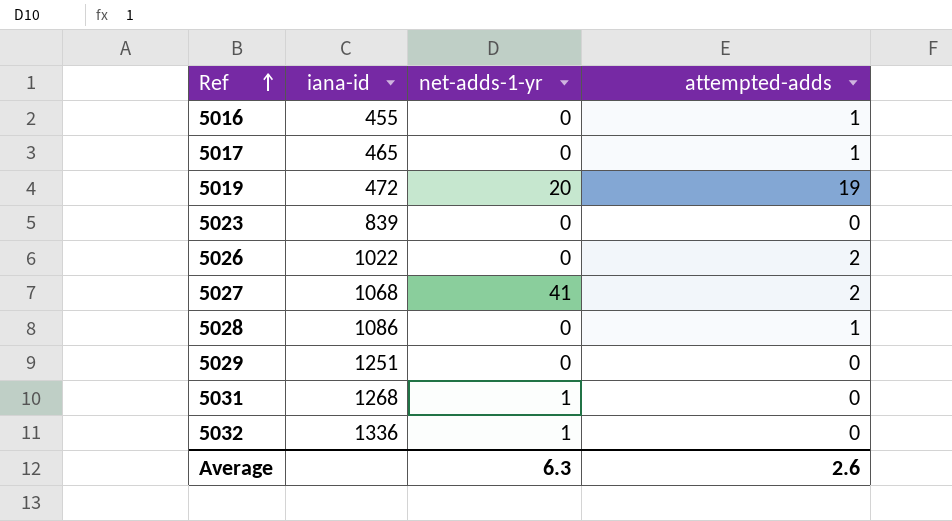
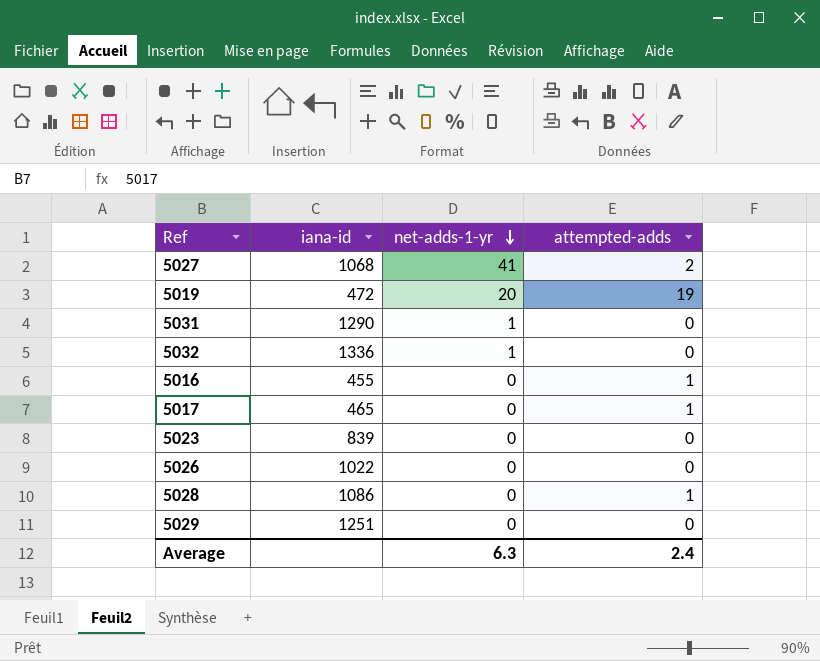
row order: Ref ascending -> net-adds-1-yr descending
5031 | iana-id: 1268 -> 1290
5026 | attempted-adds: 2 -> 0
Average | attempted-adds: 2.6 -> 2.4

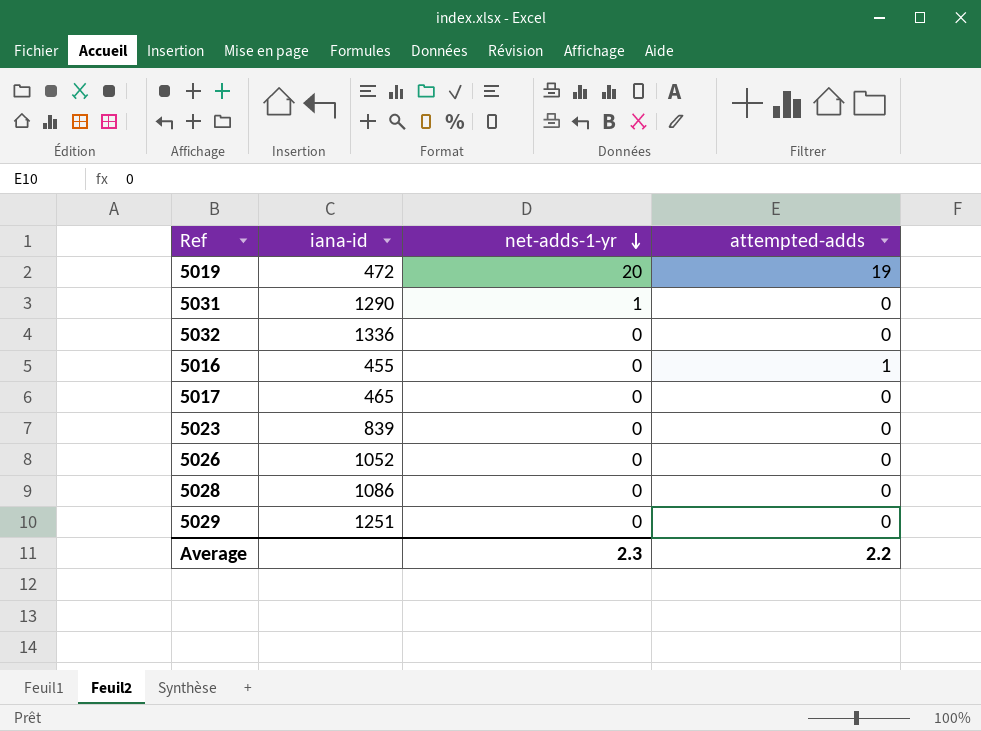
row 5027: 1068 | 41 | 2 -> none
5032 | net-adds-1-yr: 1 -> 0
5017 | attempted-adds: 1 -> 0
5026 | iana-id: 1022 -> 1052
5028 | attempted-adds: 1 -> 0
Average | net-adds-1-yr: 6.3 -> 2.3
Average | attempted-adds: 2.4 -> 2.2

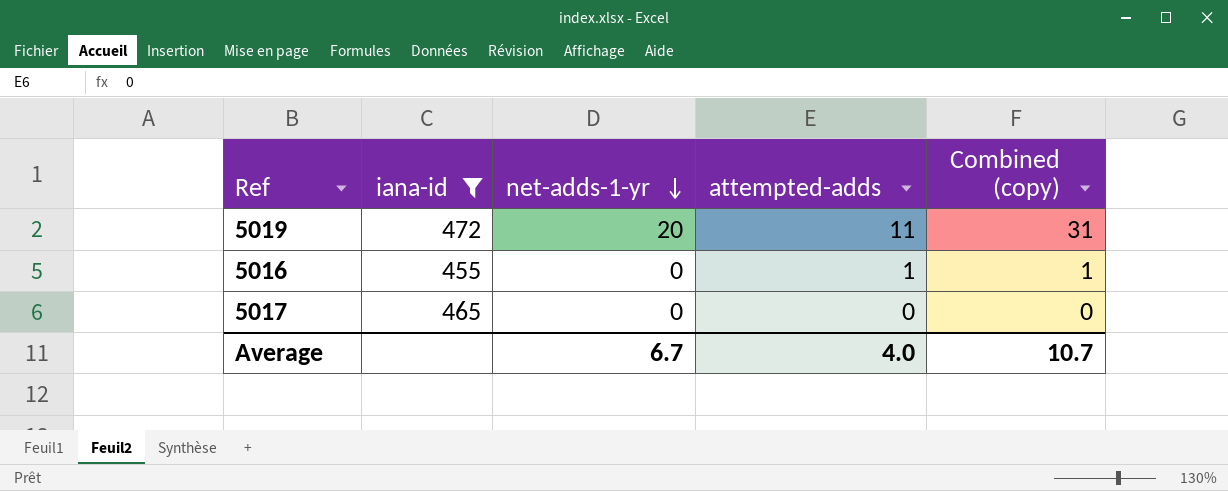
filter: none -> iana-id <= 472
column Combined (copy) | formula: none -> [net-adds-1-yr] + [attempted-adds]
5019 | attempted-adds: 19 -> 11
Average | net-adds-1-yr: 2.3 -> 6.7
Average | attempted-adds: 2.2 -> 4.0

